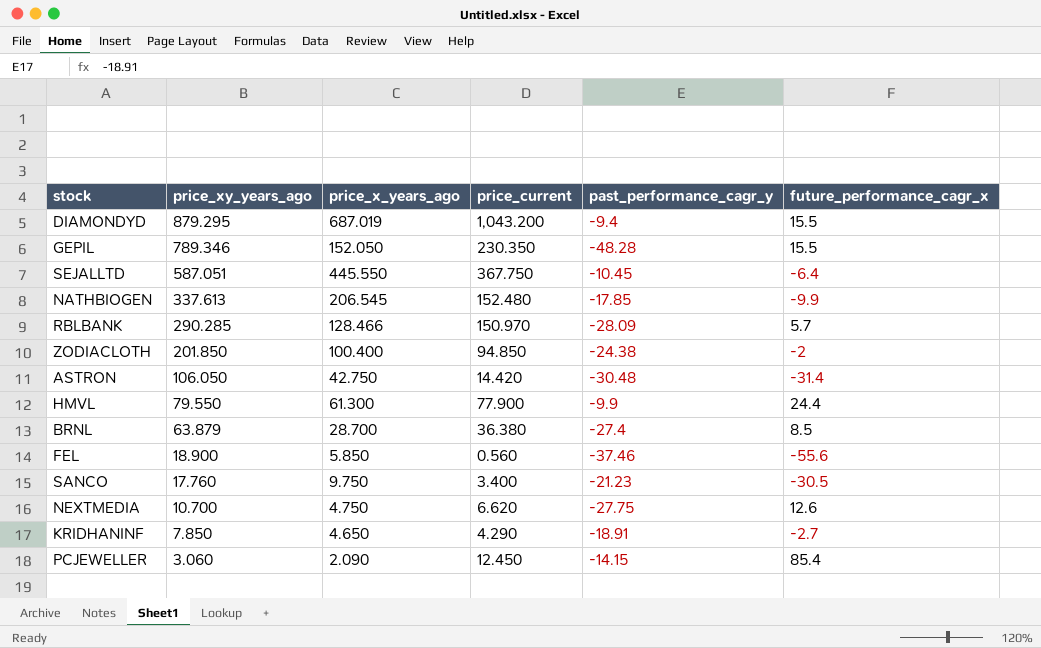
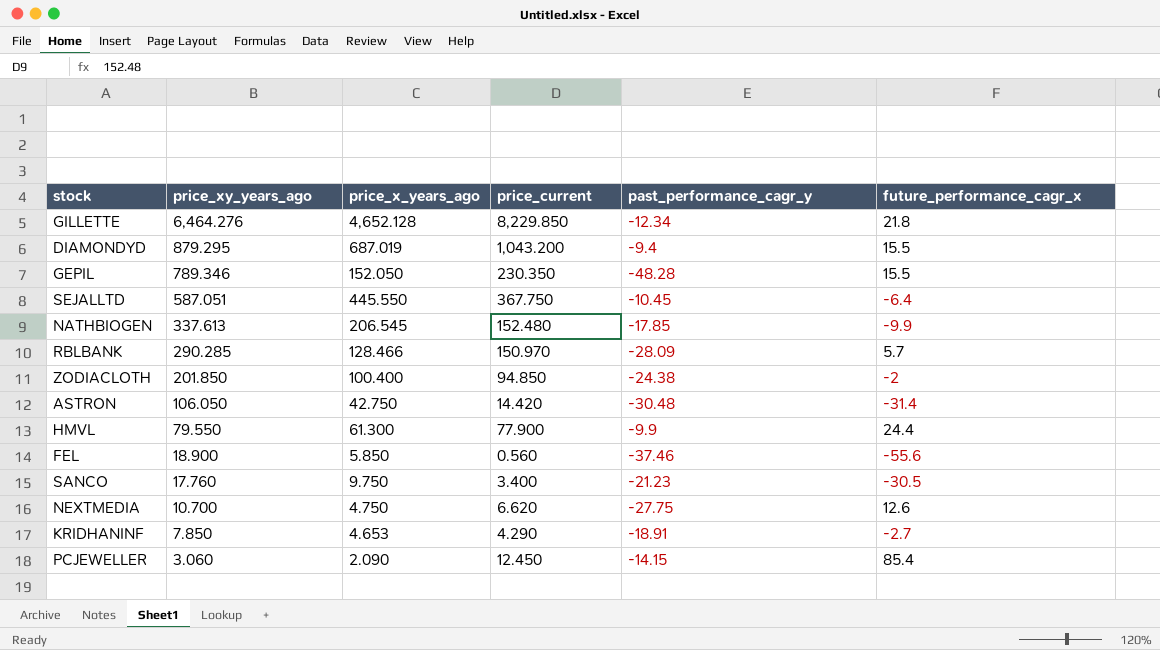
row BRNL: 63.879 | 28.700 | 36.380 | -27.4 | 8.5 -> none
row GILLETTE: none -> 6,464.276 | 4,652.128 | 8,229.850 | -12.34 | 21.8
KRIDHANINF | price_x_years_ago: 4.650 -> 4.653

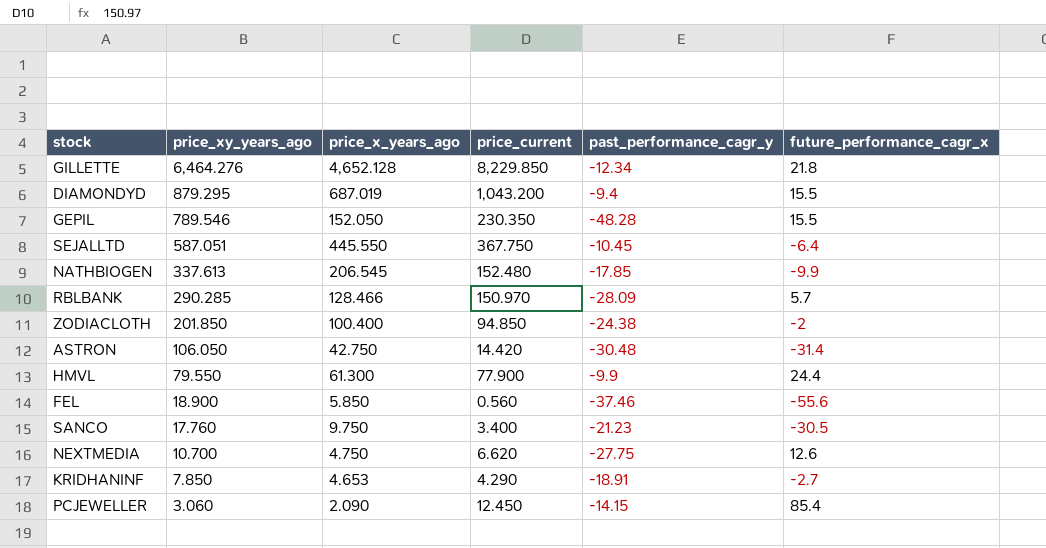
GEPIL | price_xy_years_ago: 789.346 -> 789.546

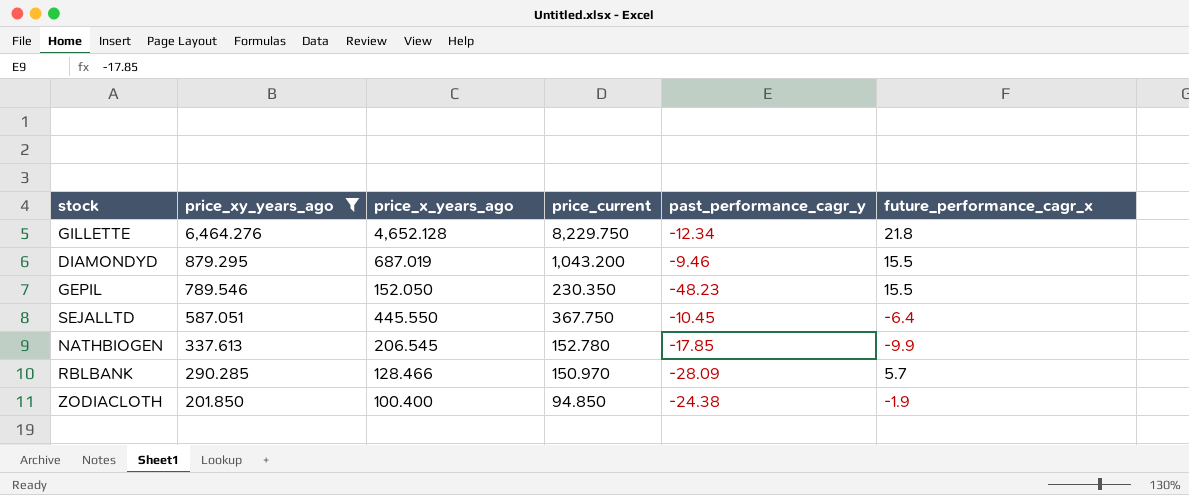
filter: none -> price_xy_years_ago >= 201.850
GILLETTE | price_current: 8,229.850 -> 8,229.750
DIAMONDYD | past_performance_cagr_y: -9.4 -> -9.46
GEPIL | past_performance_cagr_y: -48.28 -> -48.23
NATHBIOGEN | price_current: 152.480 -> 152.780
ZODIACLOTH | future_performance_cagr_x: -2 -> -1.9

